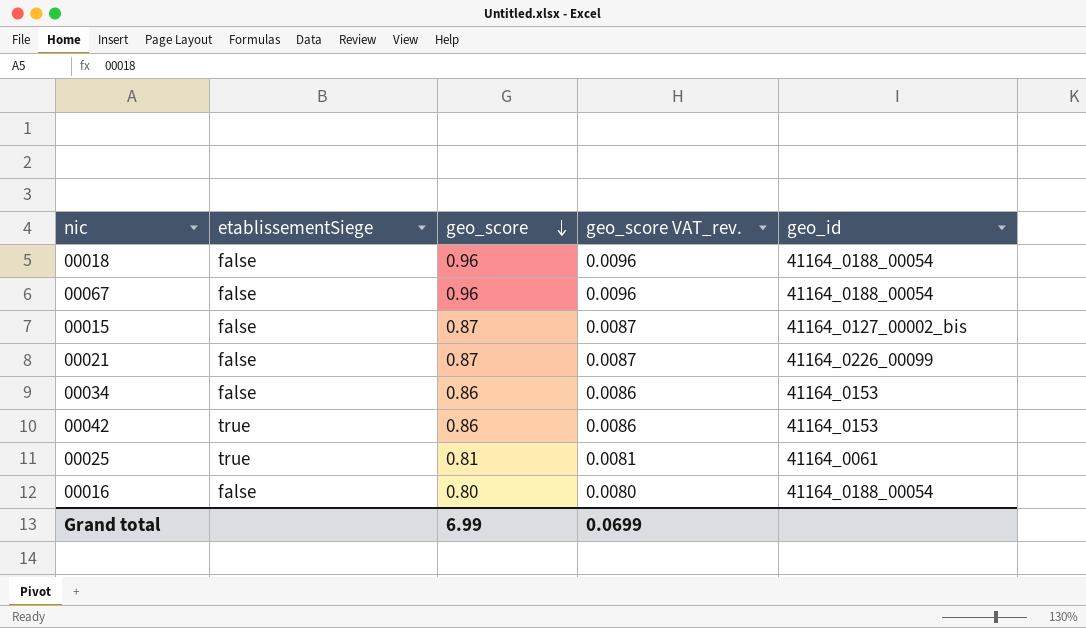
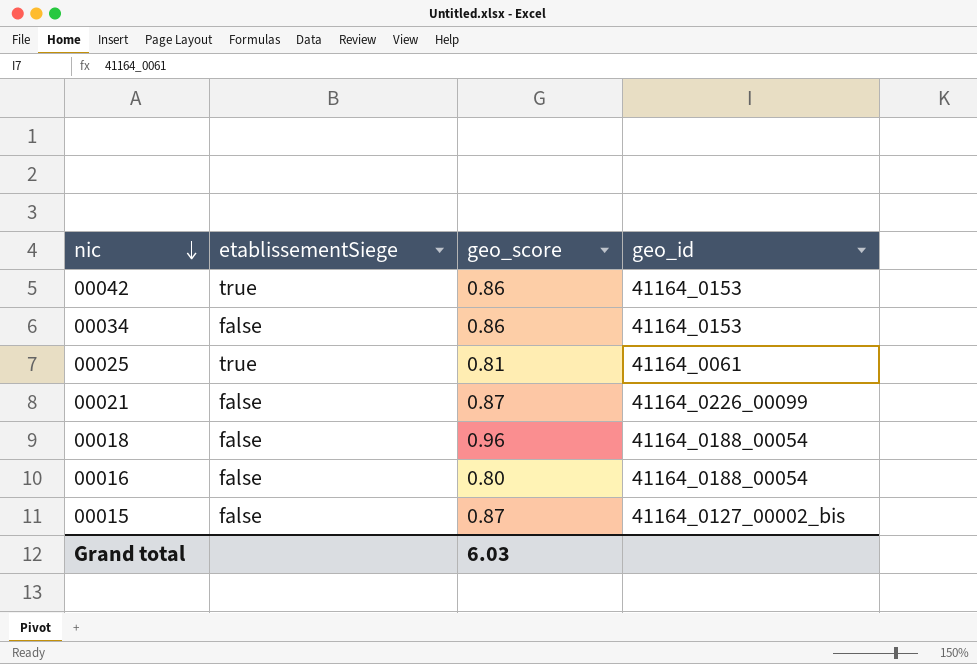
row order: geo_score descending -> nic descending
column geo_score VAT_rev. | formula: [geo_score] * 0.01 -> none
row 00067: false | 0.96 | 0.0096 | 41164_0188_00054 -> none
Grand total | geo_score: 6.99 -> 6.03

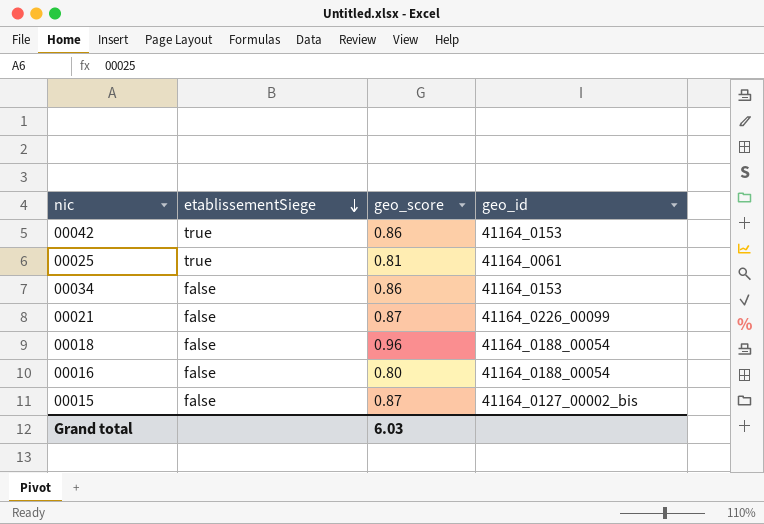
row order: nic descending -> etablissementSiege descending

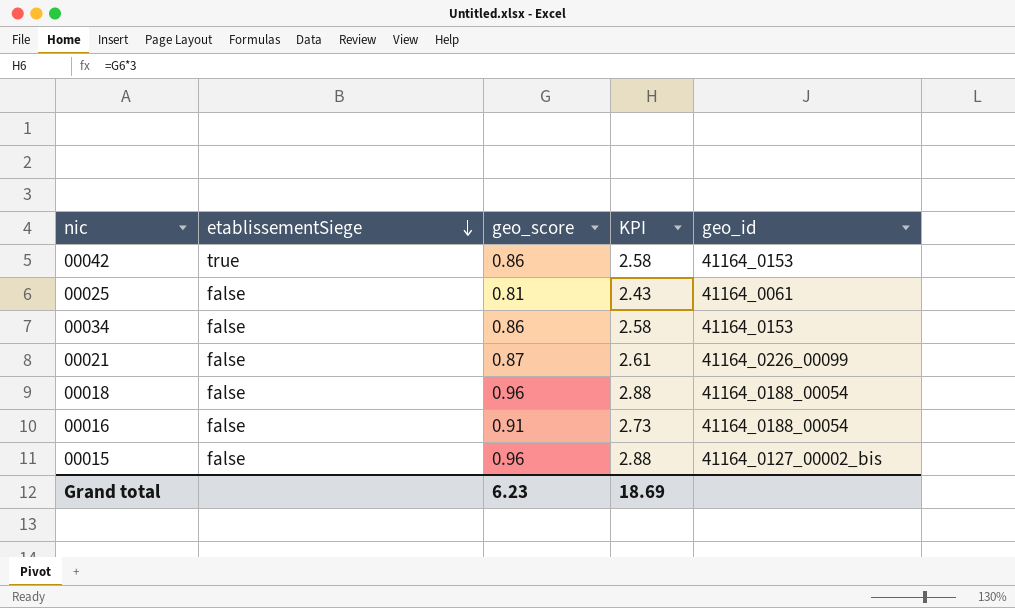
column KPI | formula: none -> [geo_score] * 3
00025 | etablissementSiege: true -> false
00016 | geo_score: 0.80 -> 0.91
00015 | geo_score: 0.87 -> 0.96
Grand total | geo_score: 6.03 -> 6.23

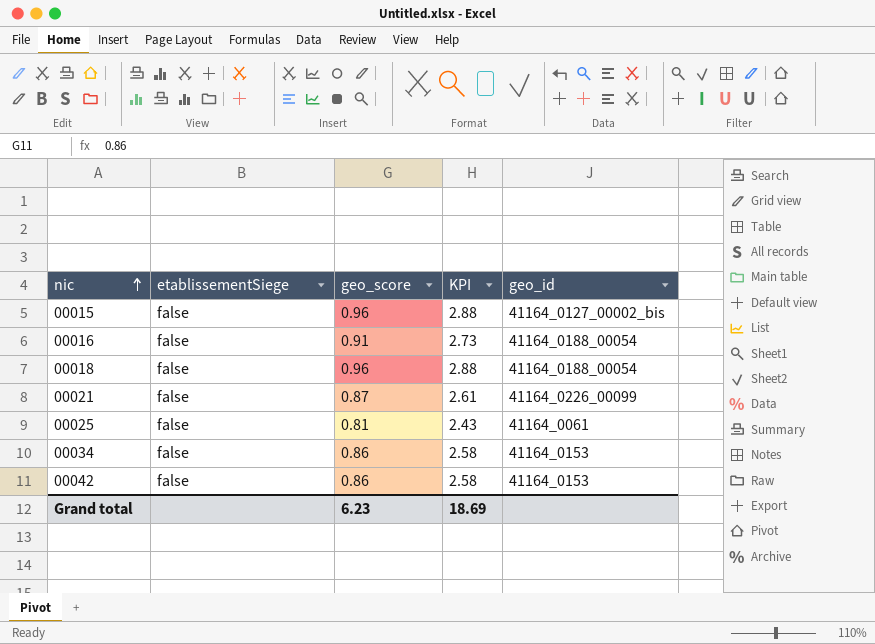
row order: etablissementSiege descending -> nic ascending
00042 | etablissementSiege: true -> false

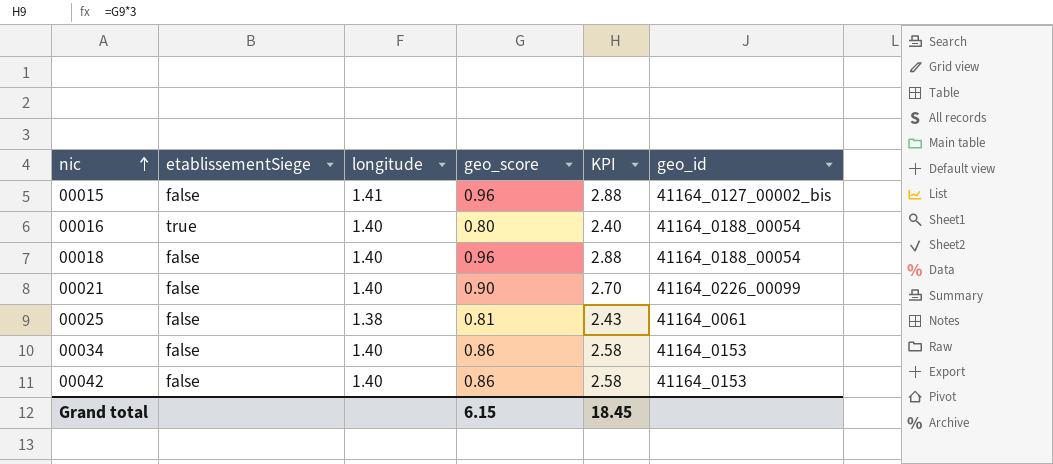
column longitude | position: none -> 3
00016 | etablissementSiege: false -> true
00016 | geo_score: 0.91 -> 0.80
00016 | KPI: 2.73 -> 2.40
00021 | geo_score: 0.87 -> 0.90
00021 | KPI: 2.61 -> 2.70
Grand total | geo_score: 6.23 -> 6.15
Grand total | KPI: 18.69 -> 18.45

